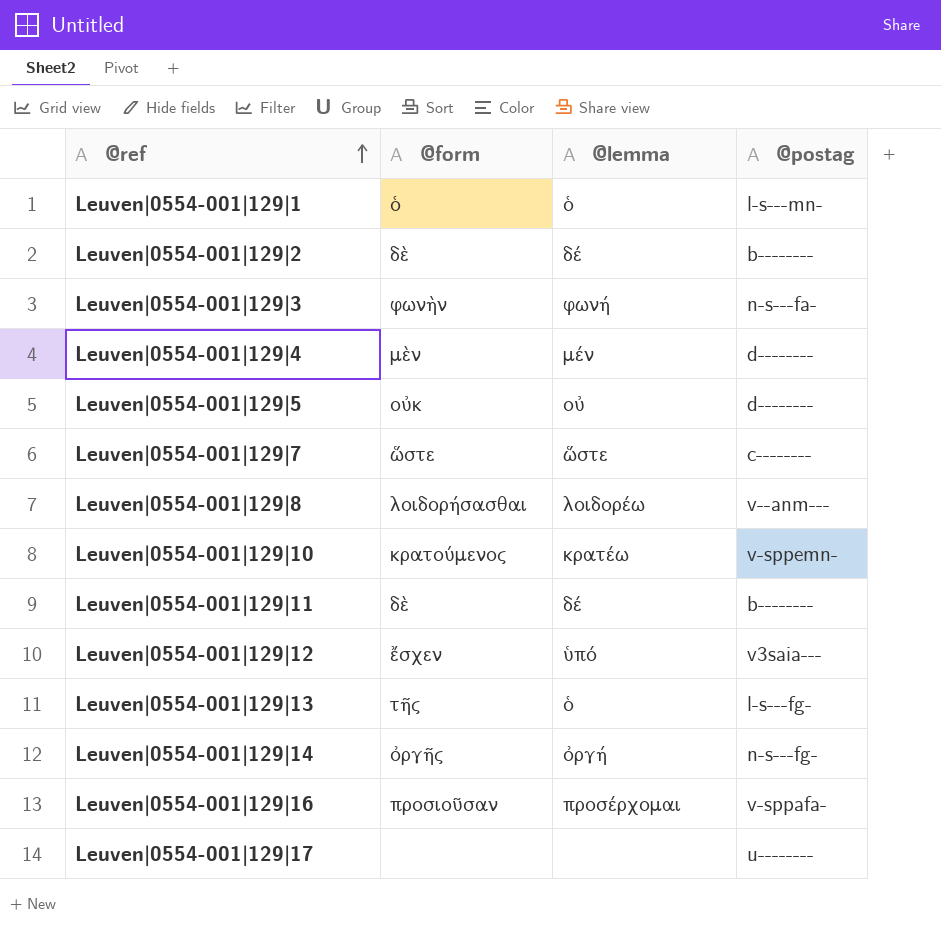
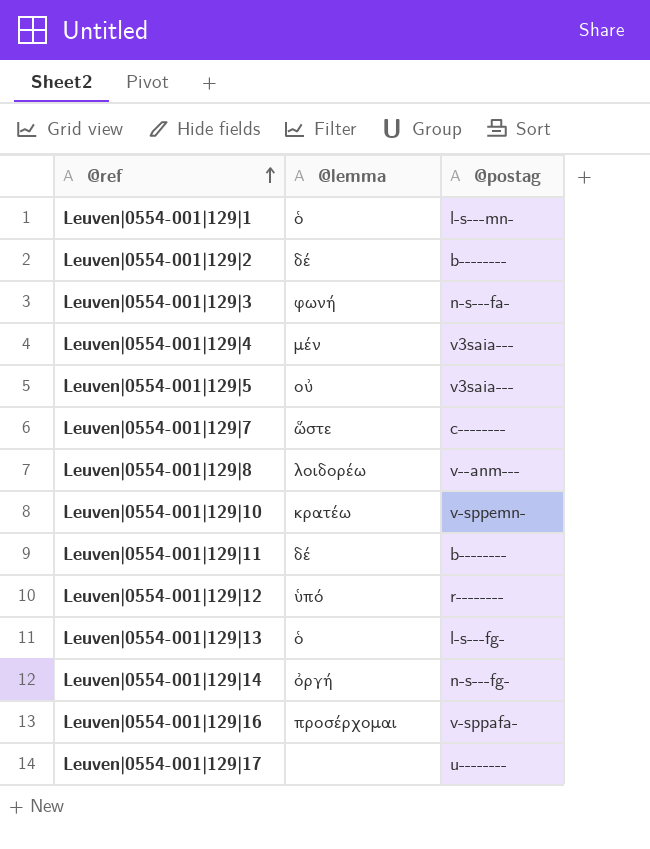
column @form | position: 2 -> none
Leuven|0554-001|129|4 | @postag: d-------- -> v3saia---
Leuven|0554-001|129|5 | @postag: d-------- -> v3saia---
Leuven|0554-001|129|12 | @postag: v3saia--- -> r--------

